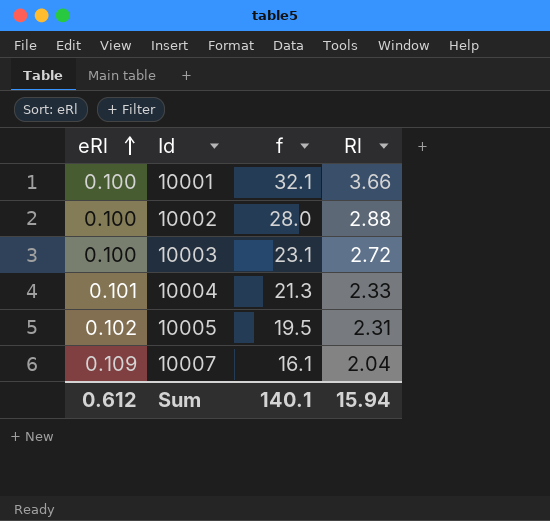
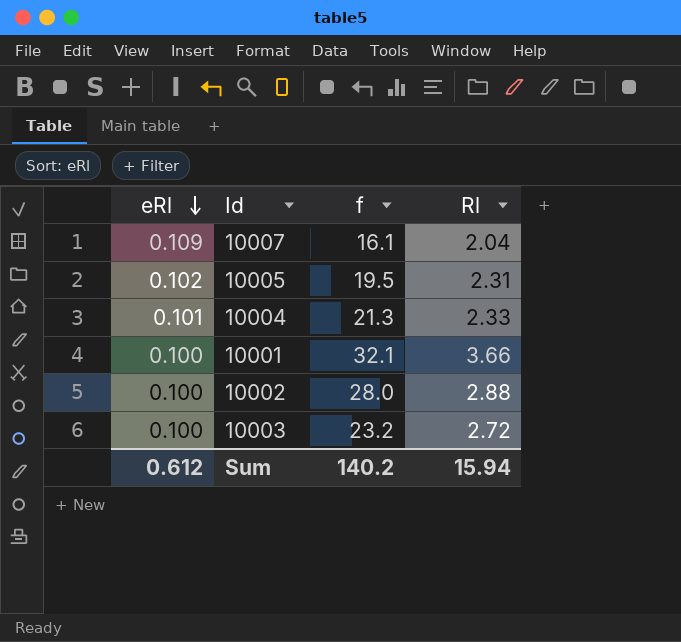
row order: eRl ascending -> eRl descending
10003 | f: 23.1 -> 23.2
Sum | f: 140.1 -> 140.2

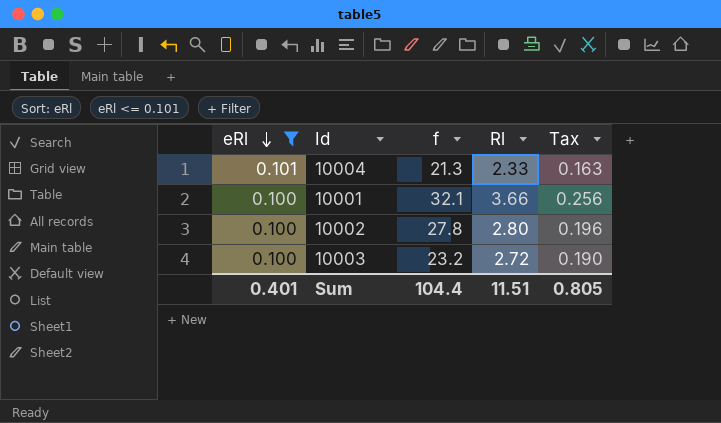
filter: none -> eRl <= 0.101
column Tax | formula: none -> [Rl] * 0.07
10002 | f: 28.0 -> 27.8
10002 | Rl: 2.88 -> 2.80
Sum | eRl: 0.612 -> 0.401
Sum | f: 140.2 -> 104.4
Sum | Rl: 15.94 -> 11.51

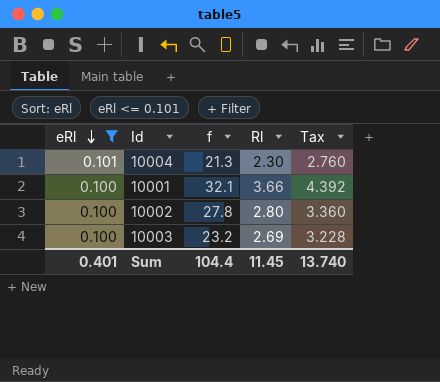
column Tax | formula: [Rl] * 0.07 -> [Rl] * 1.2
10004 | Rl: 2.33 -> 2.30
10003 | Rl: 2.72 -> 2.69
Sum | Rl: 11.51 -> 11.45
Sum | Tax: 0.805 -> 13.740

